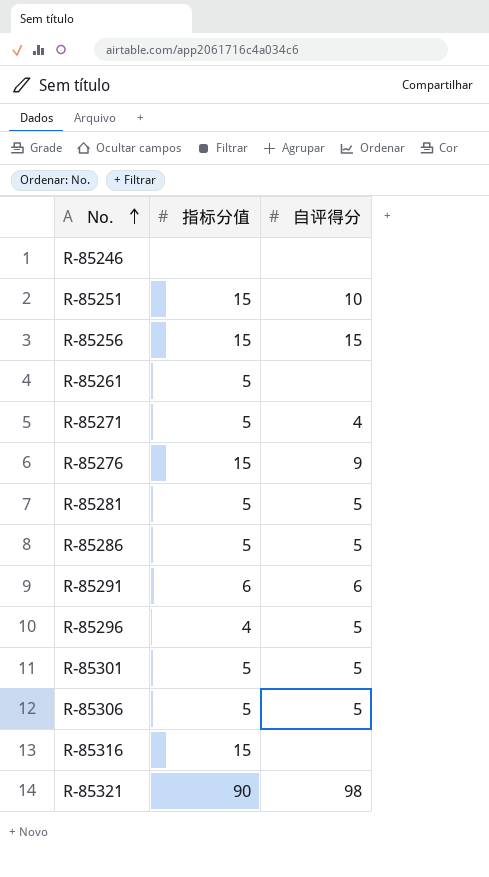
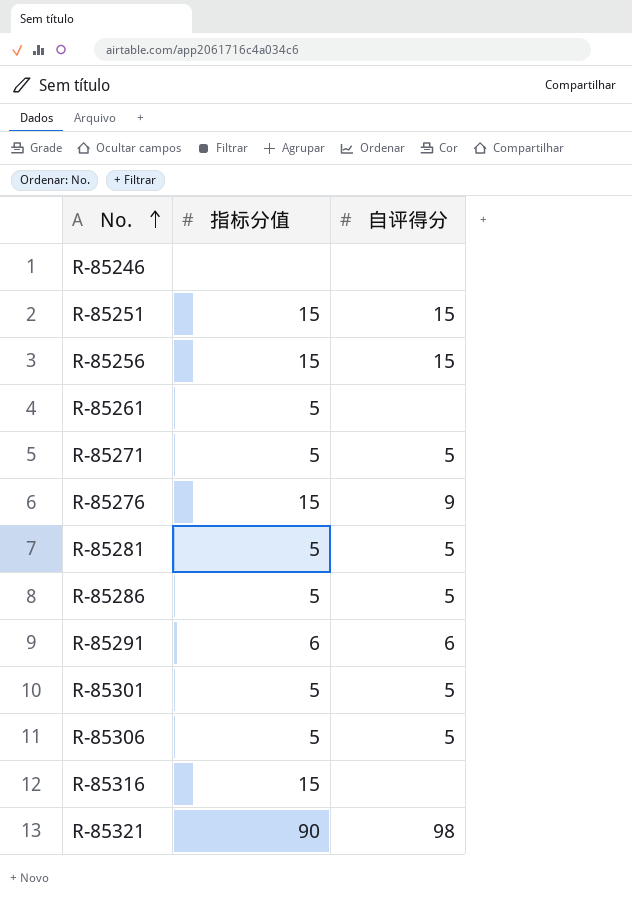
row R-85296: 4 | 5 -> none
R-85251 | 自评得分: 10 -> 15
R-85271 | 自评得分: 4 -> 5

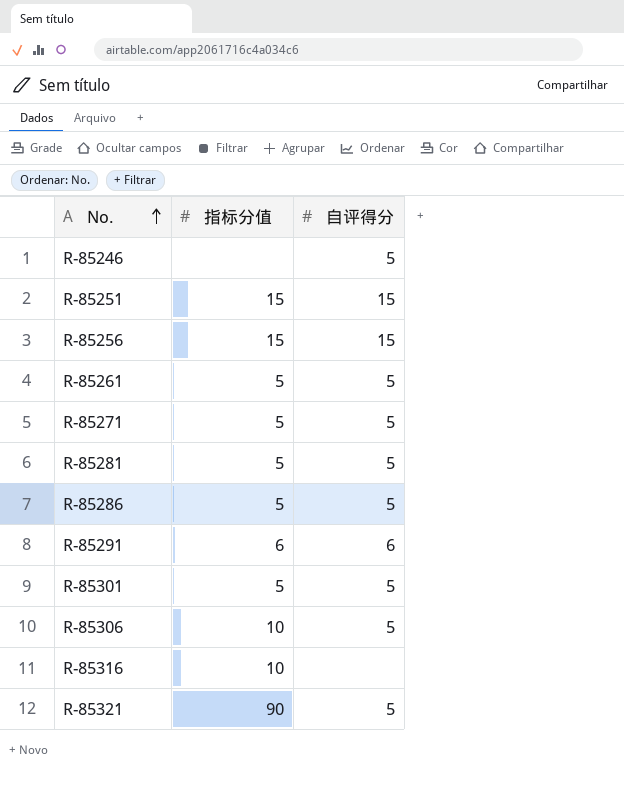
row R-85276: 15 | 9 -> none
R-85246 | 自评得分: none -> 5
R-85261 | 自评得分: none -> 5
R-85306 | 指标分值: 5 -> 10
R-85316 | 指标分值: 15 -> 10
R-85321 | 自评得分: 98 -> 5

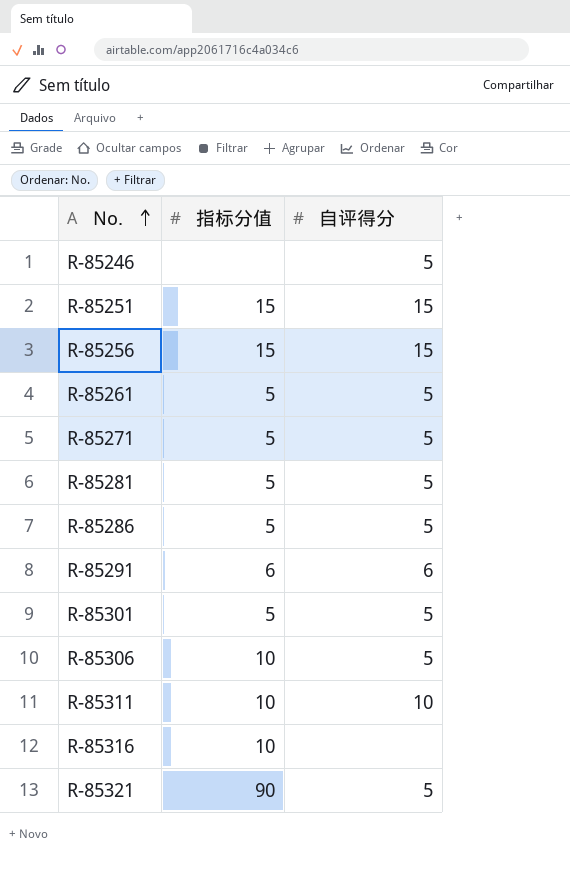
row R-85311: none -> 10 | 10

